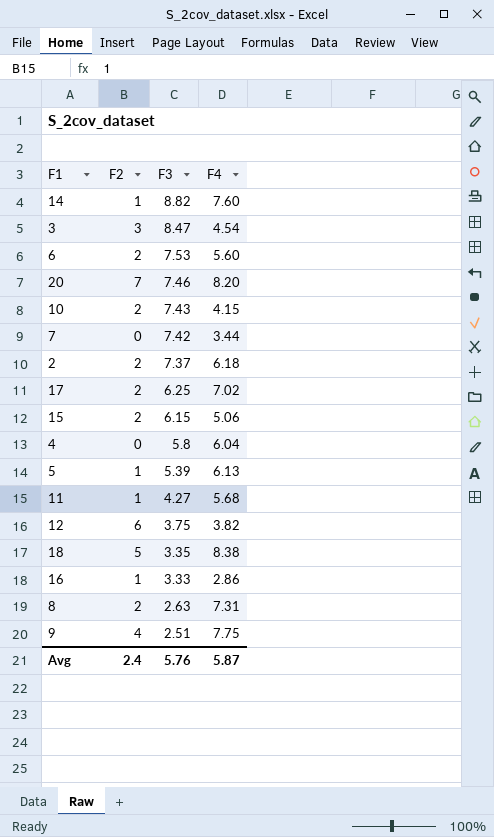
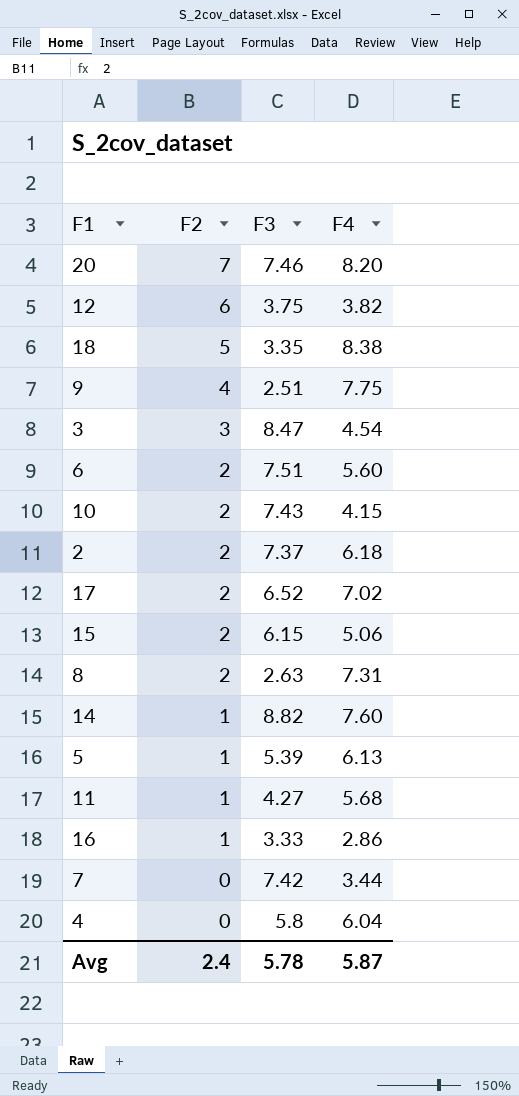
row order: F3 descending -> F2 descending
6 | F3: 7.53 -> 7.51
17 | F3: 6.25 -> 6.52
Avg | F3: 5.76 -> 5.78

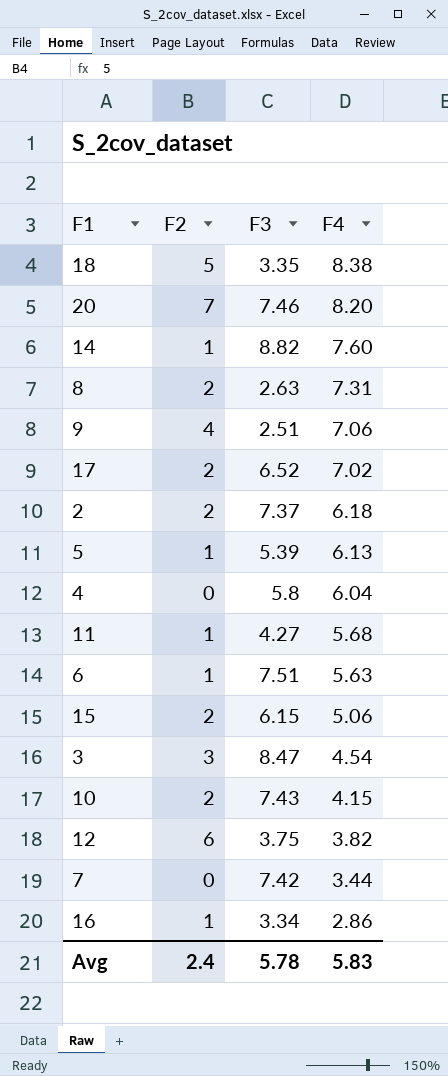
row order: F2 descending -> F4 descending
9 | F4: 7.75 -> 7.06
6 | F2: 2 -> 1
6 | F4: 5.60 -> 5.63
16 | F3: 3.33 -> 3.34
Avg | F4: 5.87 -> 5.83

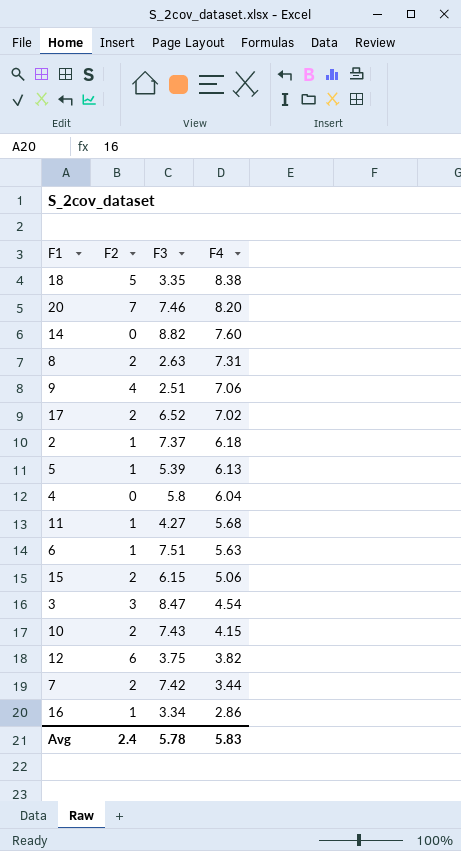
14 | F2: 1 -> 0
2 | F2: 2 -> 1
7 | F2: 0 -> 2

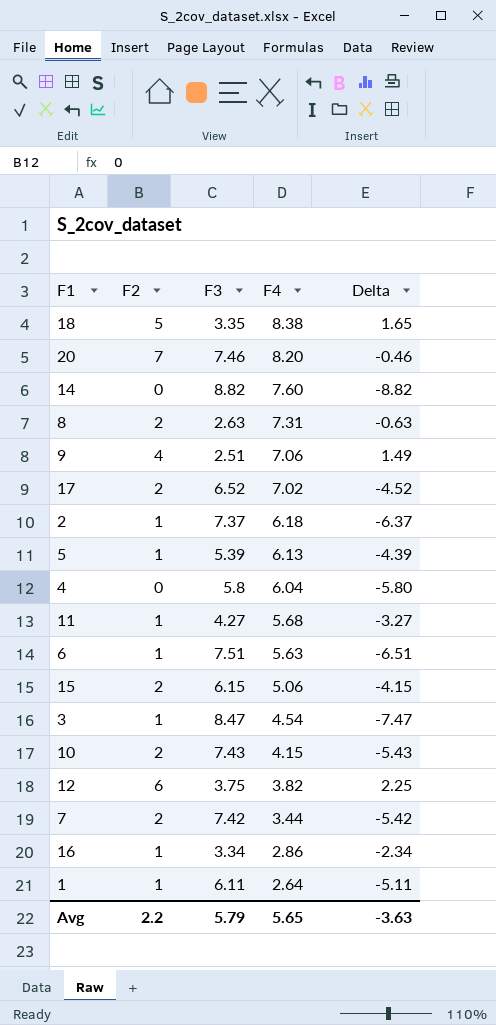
column Delta | formula: none -> [F2] - [F3]
3 | F2: 3 -> 1
row 1: none -> 1 | 6.11 | 2.64 | -5.11
Avg | F2: 2.4 -> 2.2
Avg | F3: 5.78 -> 5.79
Avg | F4: 5.83 -> 5.65

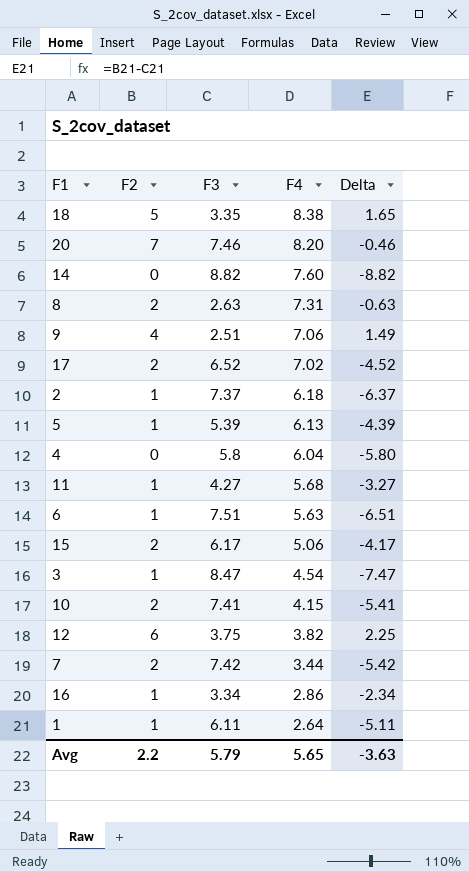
15 | F3: 6.15 -> 6.17
15 | Delta: -4.15 -> -4.17
10 | F3: 7.43 -> 7.41
10 | Delta: -5.43 -> -5.41

